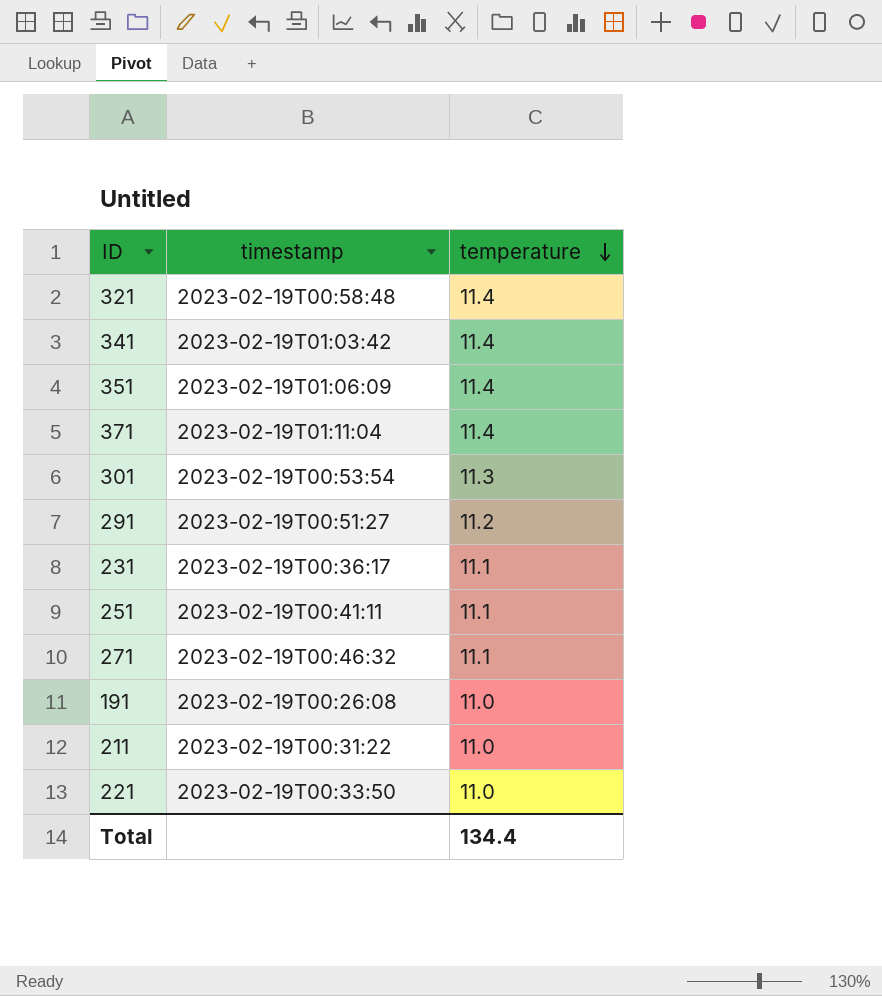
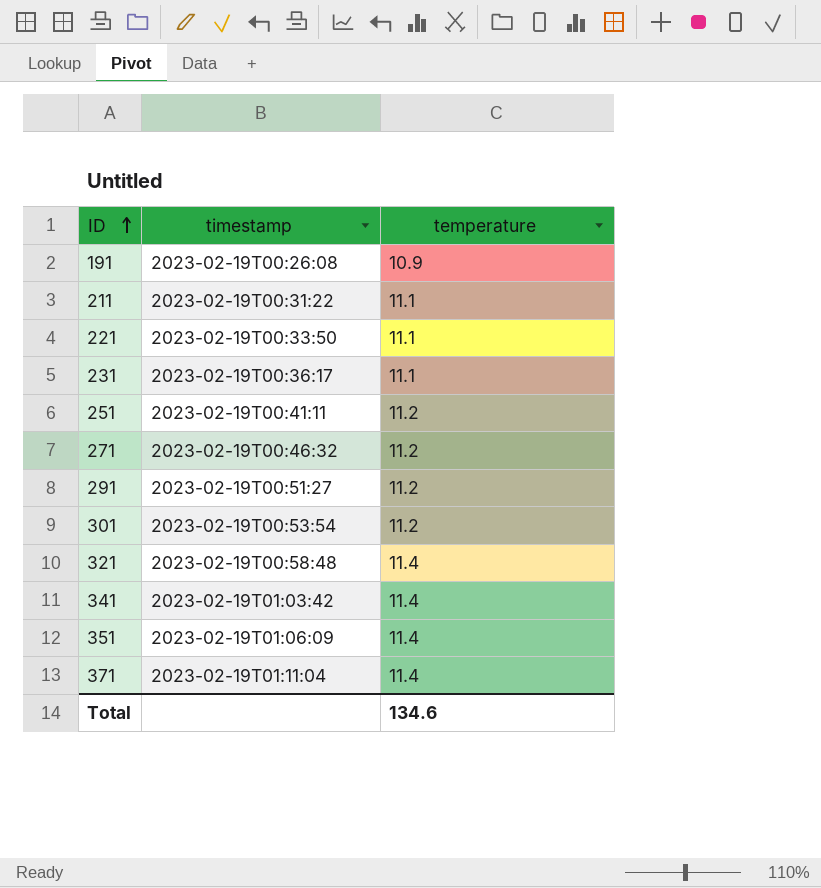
row order: temperature descending -> ID ascending
191 | temperature: 11.0 -> 10.9
211 | temperature: 11.0 -> 11.1
221 | temperature: 11.0 -> 11.1
251 | temperature: 11.1 -> 11.2
271 | temperature: 11.1 -> 11.2
301 | temperature: 11.3 -> 11.2
Total | temperature: 134.4 -> 134.6

